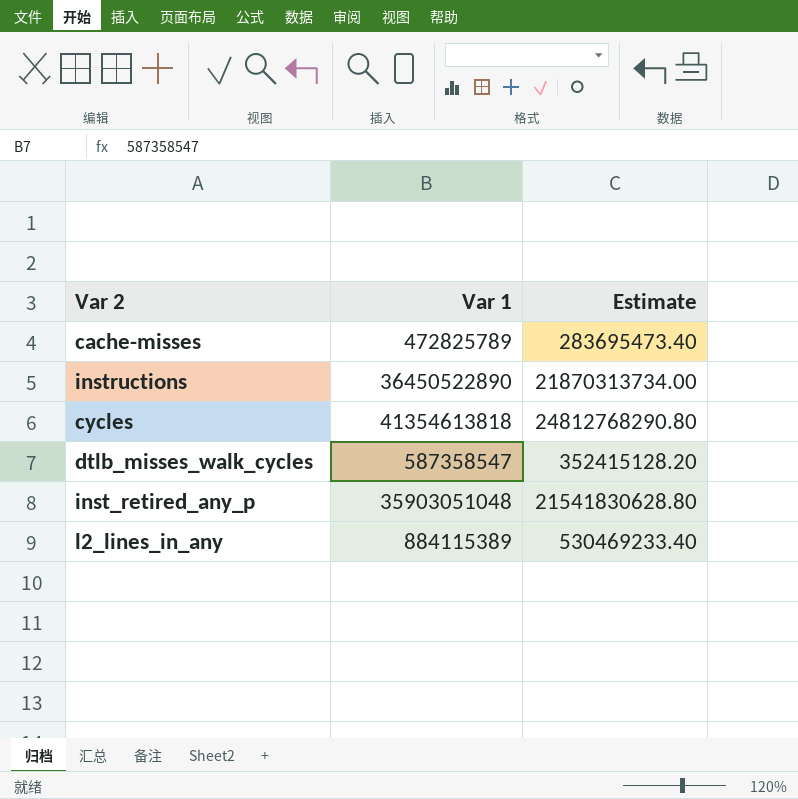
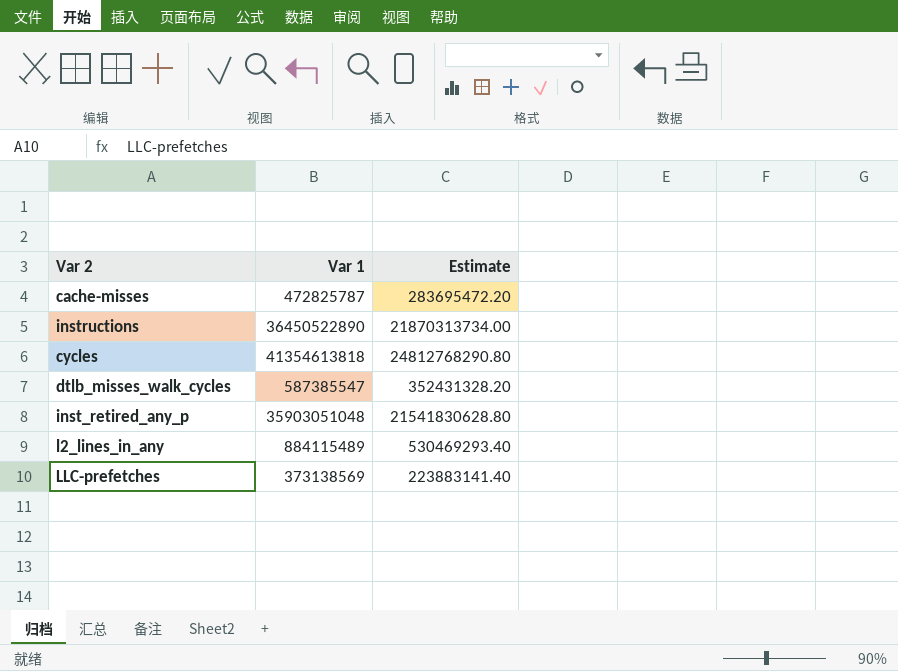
cache-misses | Var 1: 472825789 -> 472825787
cache-misses | Estimate: 283695473.40 -> 283695472.20
dtlb_misses_walk_cycles | Var 1: 587358547 -> 587385547
dtlb_misses_walk_cycles | Estimate: 352415128.20 -> 352431328.20
l2_lines_in_any | Var 1: 884115389 -> 884115489
l2_lines_in_any | Estimate: 530469233.40 -> 530469293.40
row LLC-prefetches: none -> 373138569 | 223883141.40

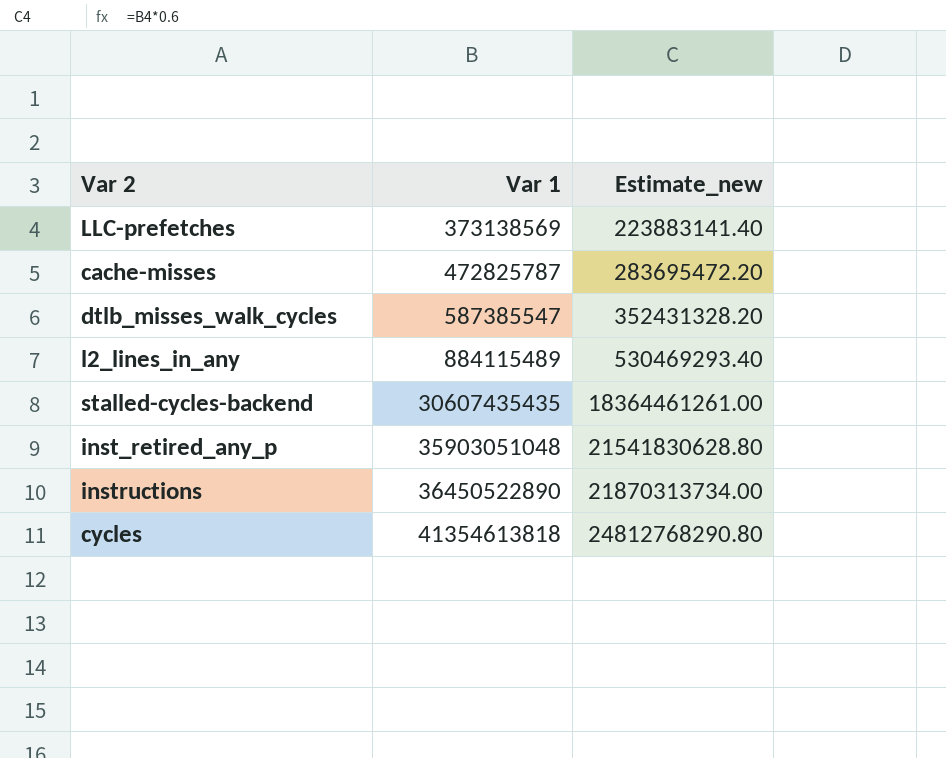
row order: none -> Var 1 ascending
column name: Estimate -> Estimate_new
row stalled-cycles-backend: none -> 30607435435 | 18364461261.00

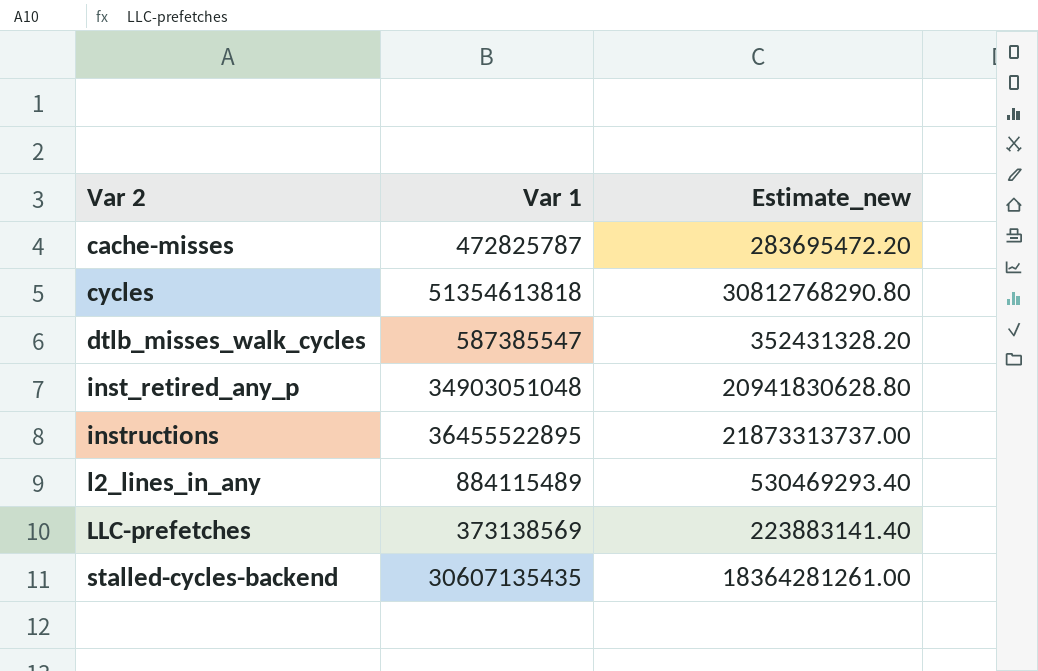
row order: Var 1 ascending -> Var 2 ascending
cycles | Var 1: 41354613818 -> 51354613818
cycles | Estimate_new: 24812768290.80 -> 30812768290.80
inst_retired_any_p | Var 1: 35903051048 -> 34903051048
inst_retired_any_p | Estimate_new: 21541830628.80 -> 20941830628.80
instructions | Var 1: 36450522890 -> 36455522895
instructions | Estimate_new: 21870313734.00 -> 21873313737.00
stalled-cycles-backend | Var 1: 30607435435 -> 30607135435
stalled-cycles-backend | Estimate_new: 18364461261.00 -> 18364281261.00

